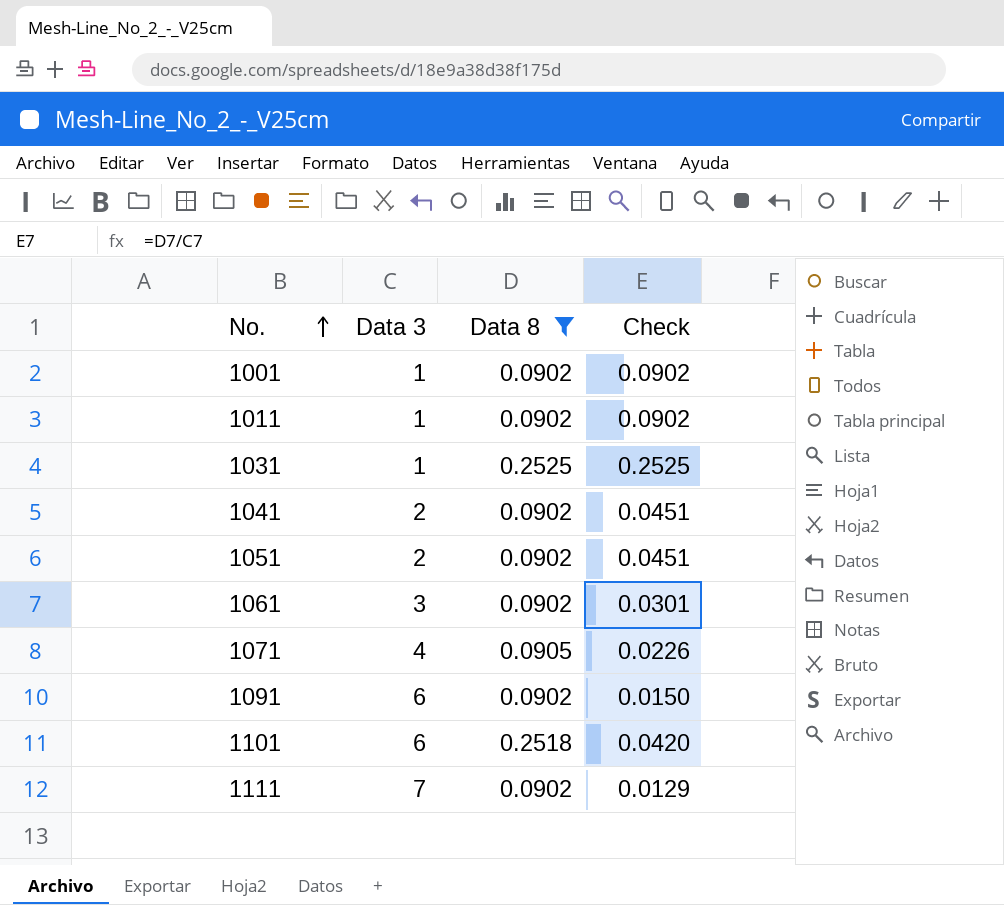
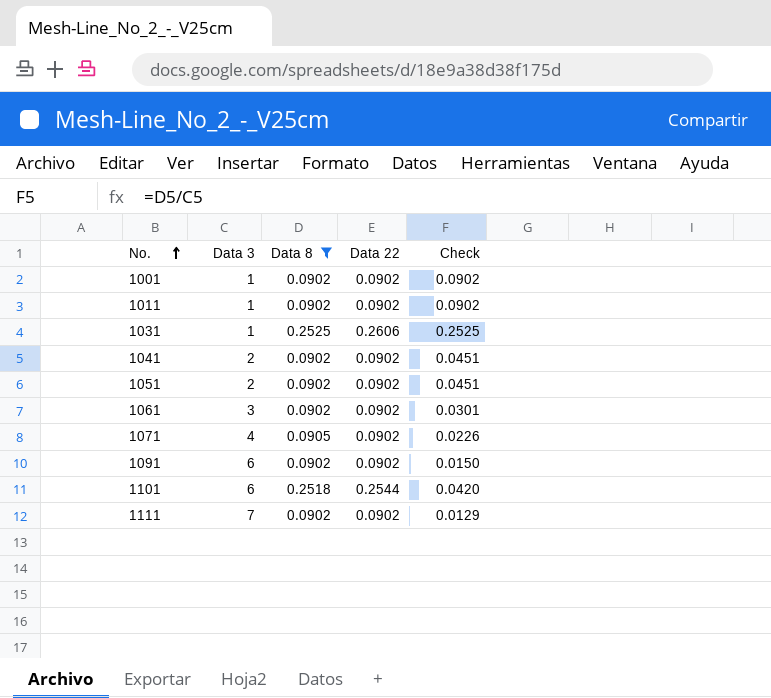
column Data 22 | position: none -> 4

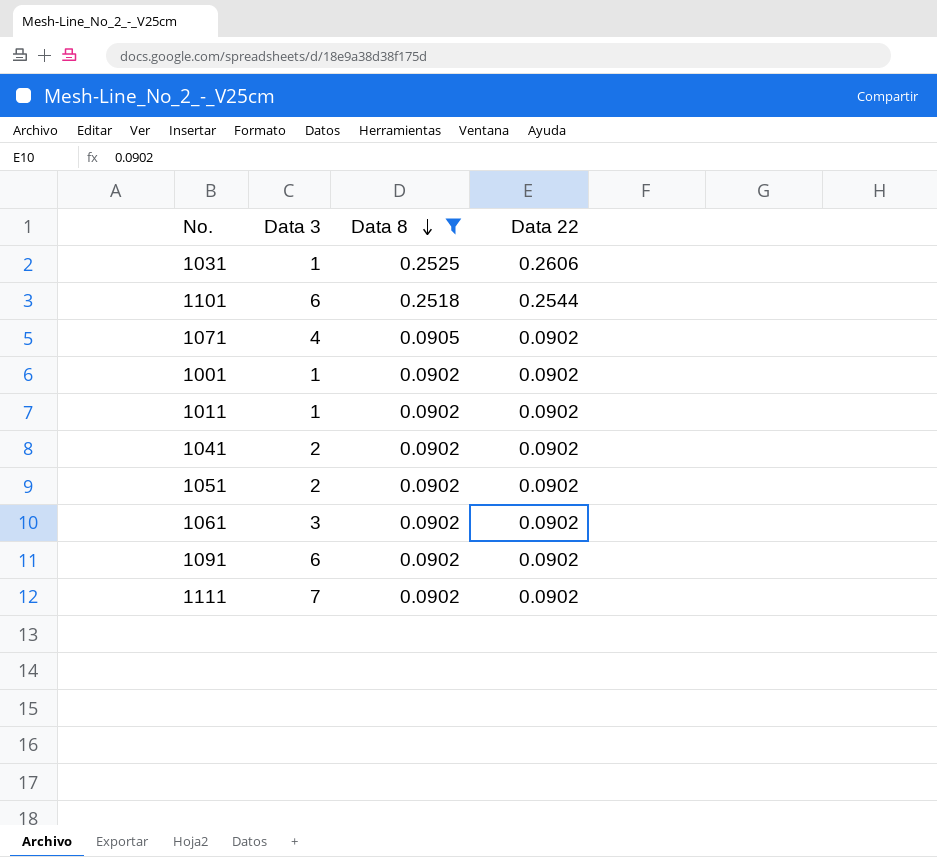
row order: No. ascending -> Data 8 descending
column Check | formula: [Data 8] / [Data 3] -> none

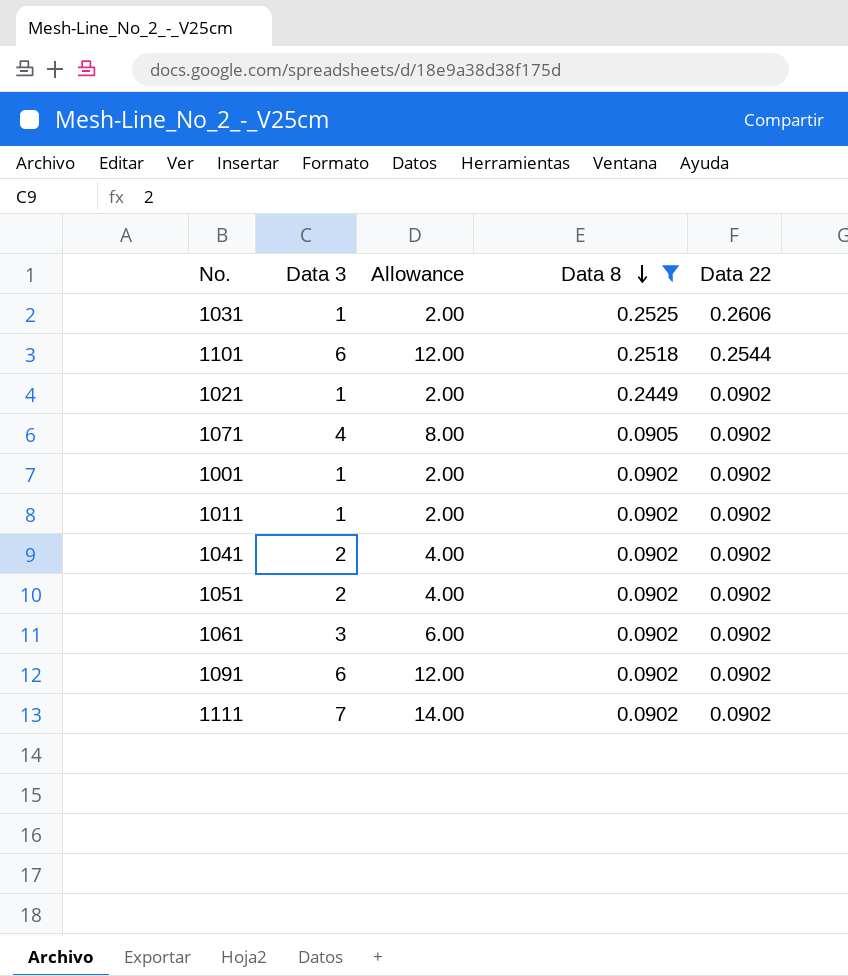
column Allowance | formula: none -> [Data 3] * 2
row 1021: none -> 1 | 2.00 | 0.2449 | 0.0902

